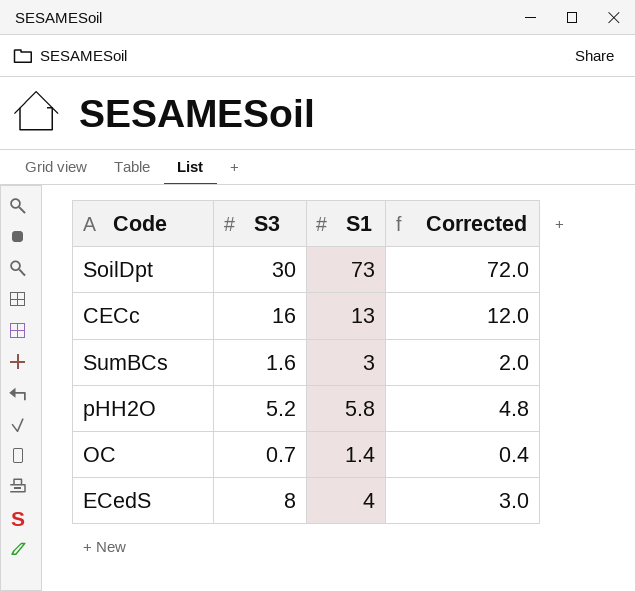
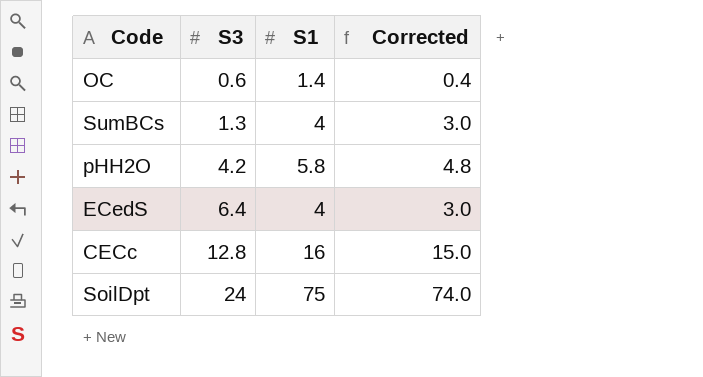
row order: none -> S3 ascending
OC | S3: 0.7 -> 0.6
SumBCs | S3: 1.6 -> 1.3
SumBCs | S1: 3 -> 4
SumBCs | Corrected: 2.0 -> 3.0
pHH2O | S3: 5.2 -> 4.2
ECedS | S3: 8 -> 6.4
CECc | S3: 16 -> 12.8
CECc | S1: 13 -> 16
CECc | Corrected: 12.0 -> 15.0
SoilDpt | S3: 30 -> 24
SoilDpt | S1: 73 -> 75
SoilDpt | Corrected: 72.0 -> 74.0

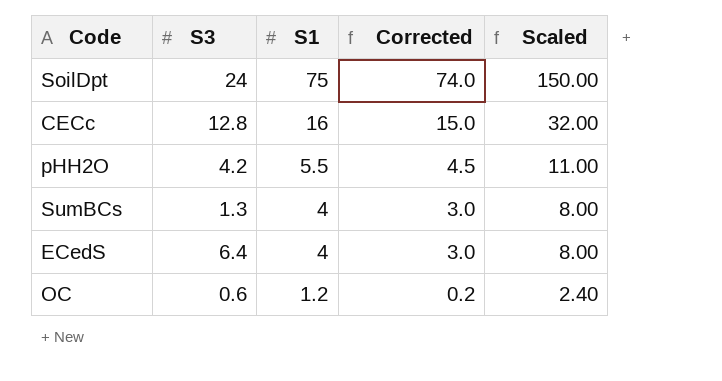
row order: S3 ascending -> S1 descending
column Scaled | formula: none -> [S1] * 2
pHH2O | S1: 5.8 -> 5.5
pHH2O | Corrected: 4.8 -> 4.5
OC | S1: 1.4 -> 1.2
OC | Corrected: 0.4 -> 0.2

